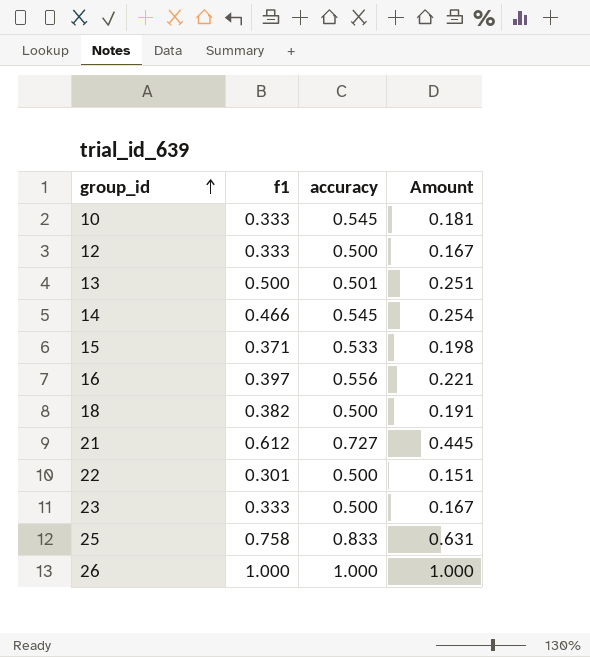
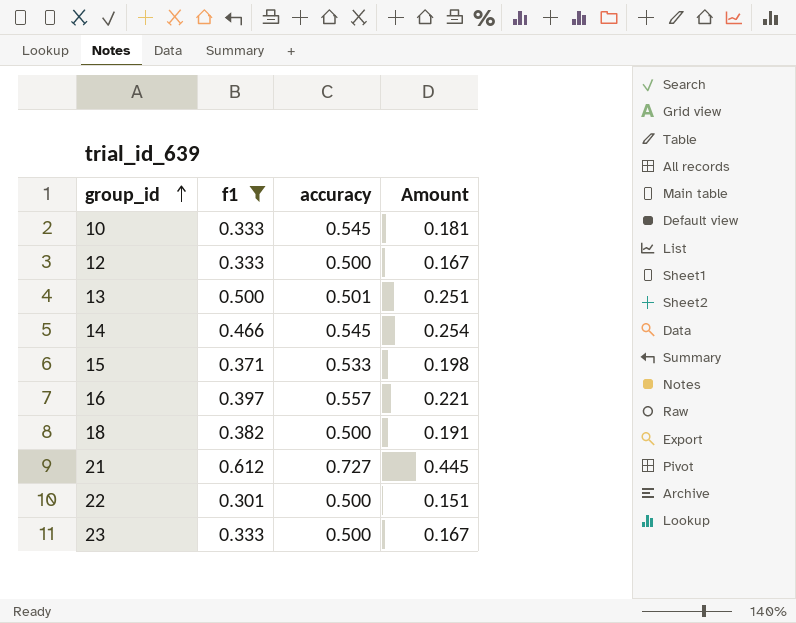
filter: none -> f1 <= 0.612
16 | accuracy: 0.556 -> 0.557

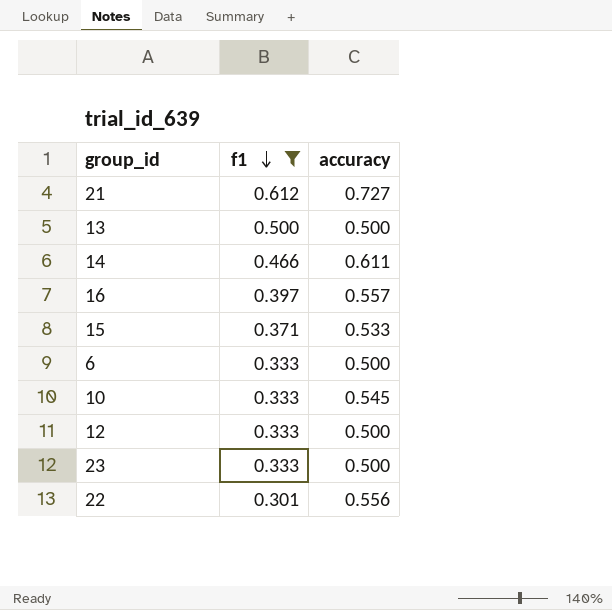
row order: group_id ascending -> f1 descending
column Amount | formula: [f1] * [accuracy] -> none
row 18: 0.382 | 0.500 | 0.191 -> none
13 | accuracy: 0.501 -> 0.500
14 | accuracy: 0.545 -> 0.611
row 6: none -> 0.333 | 0.500
22 | accuracy: 0.500 -> 0.556

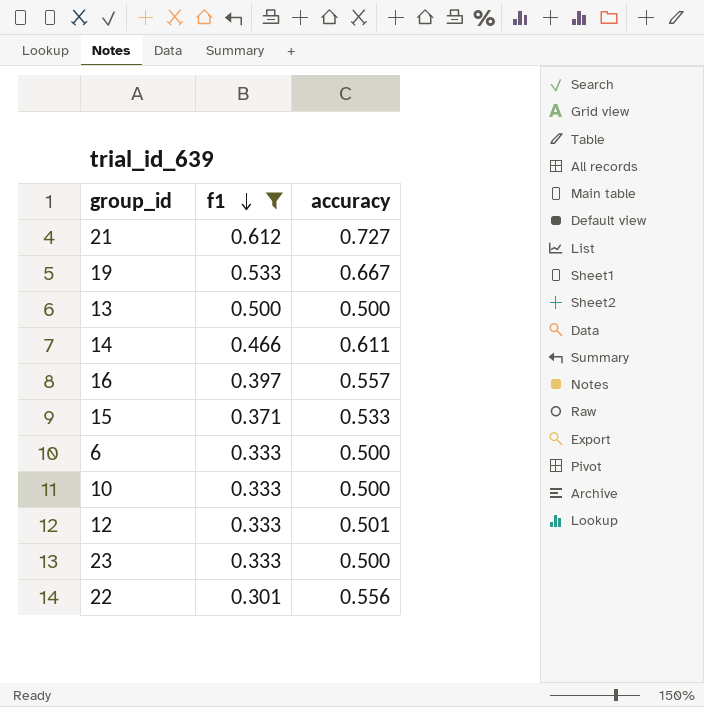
row 19: none -> 0.533 | 0.667
10 | accuracy: 0.545 -> 0.500
12 | accuracy: 0.500 -> 0.501

